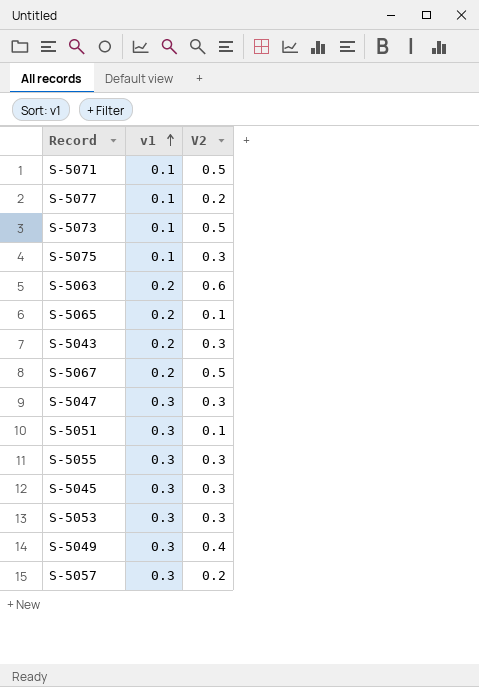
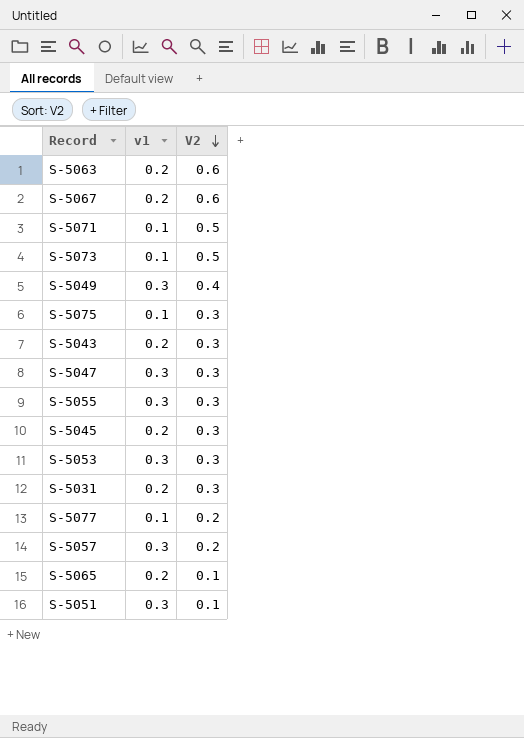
row order: v1 ascending -> V2 descending
S-5067 | V2: 0.5 -> 0.6
S-5045 | v1: 0.3 -> 0.2
row S-5031: none -> 0.2 | 0.3

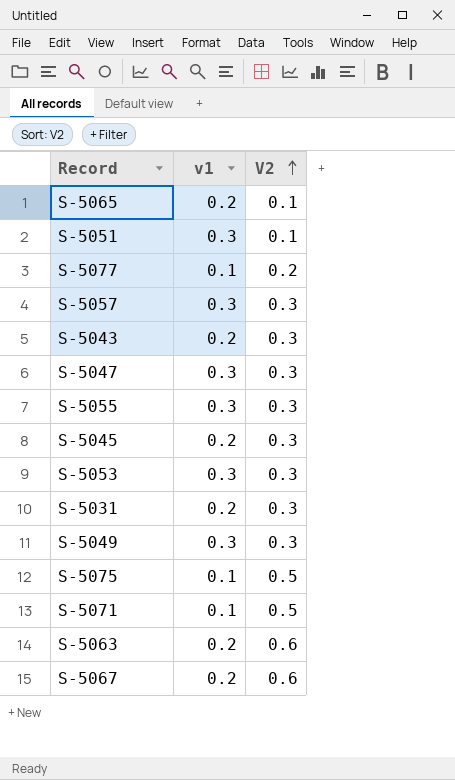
row order: V2 descending -> V2 ascending
row S-5073: 0.1 | 0.5 -> none
S-5057 | V2: 0.2 -> 0.3
S-5049 | V2: 0.4 -> 0.3
S-5075 | V2: 0.3 -> 0.5

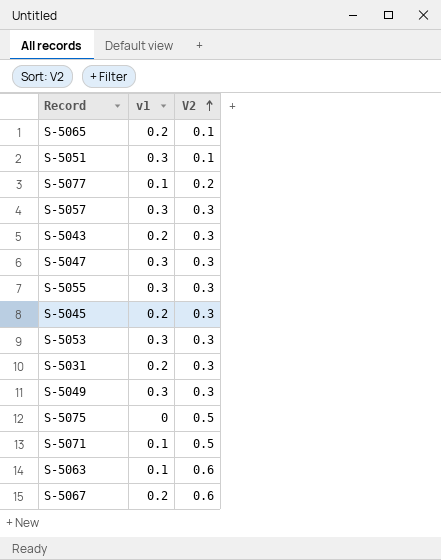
S-5075 | v1: 0.1 -> 0
S-5063 | v1: 0.2 -> 0.1

